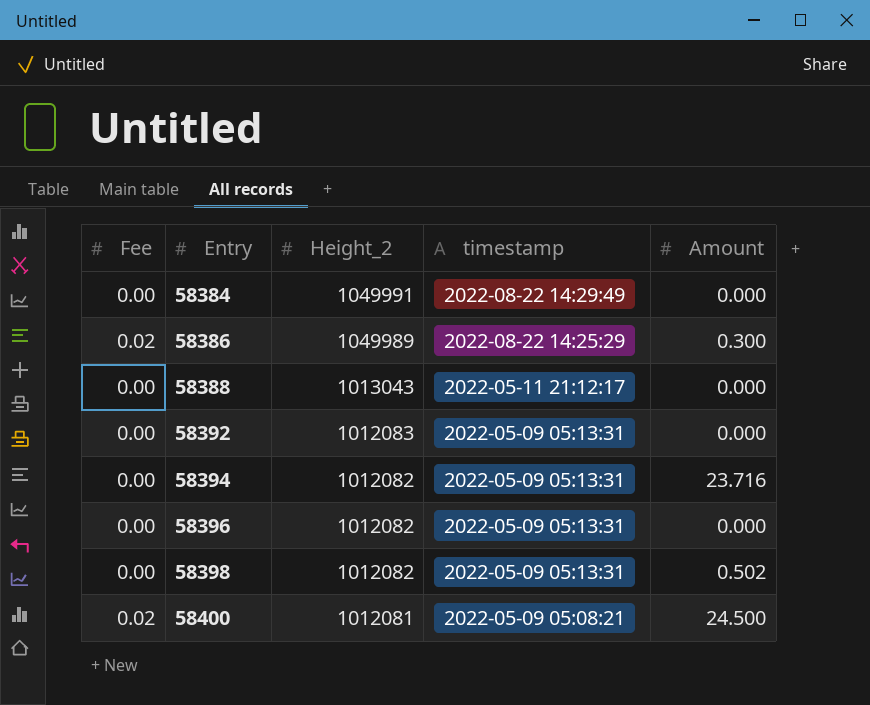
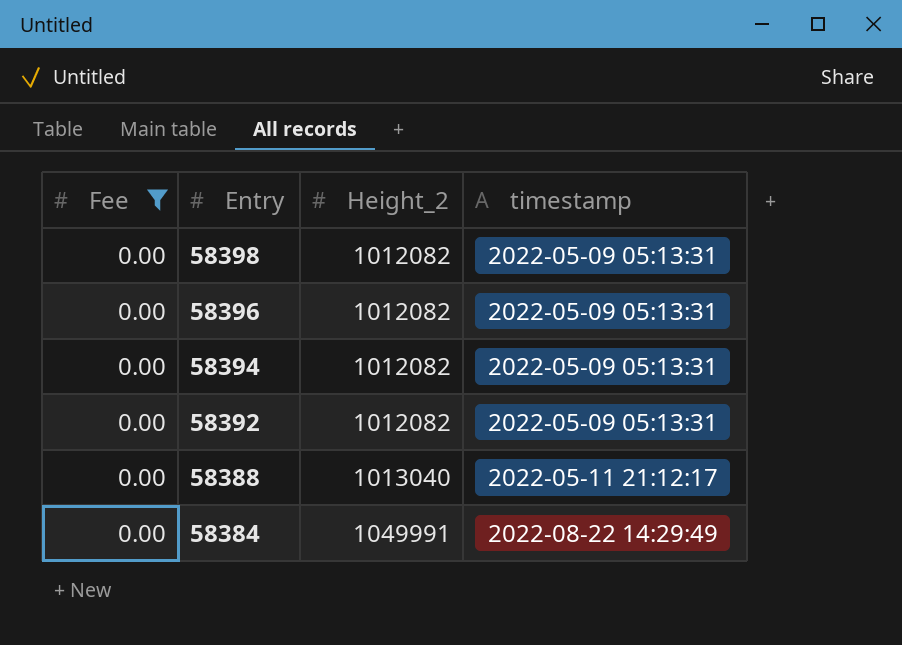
filter: none -> Fee = 0.00
row order: Entry ascending -> Entry descending
column Amount | position: 5 -> none
58392 | Height_2: 1012083 -> 1012082
58388 | Height_2: 1013043 -> 1013040

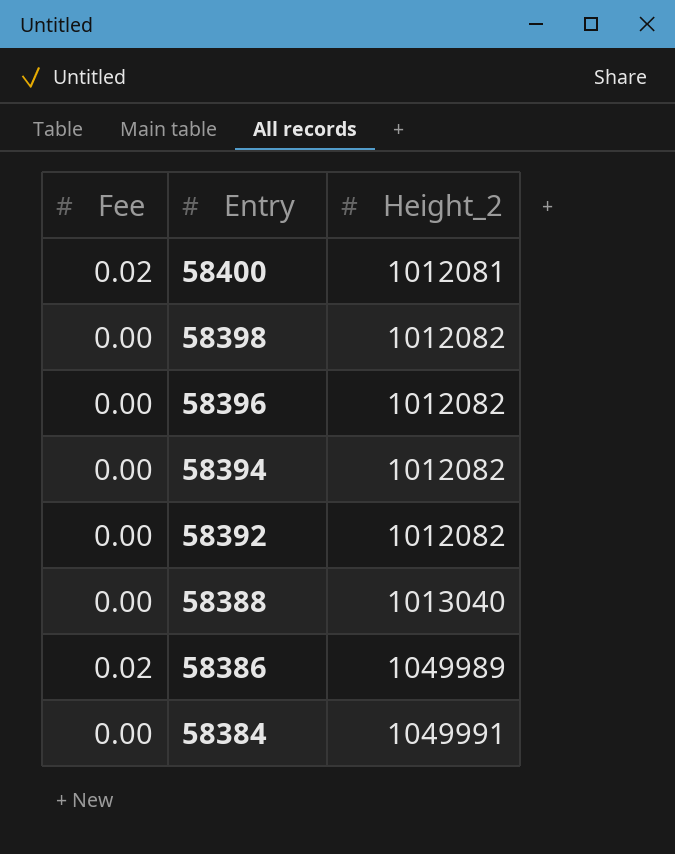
filter: Fee = 0.00 -> none
column timestamp | position: 4 -> none

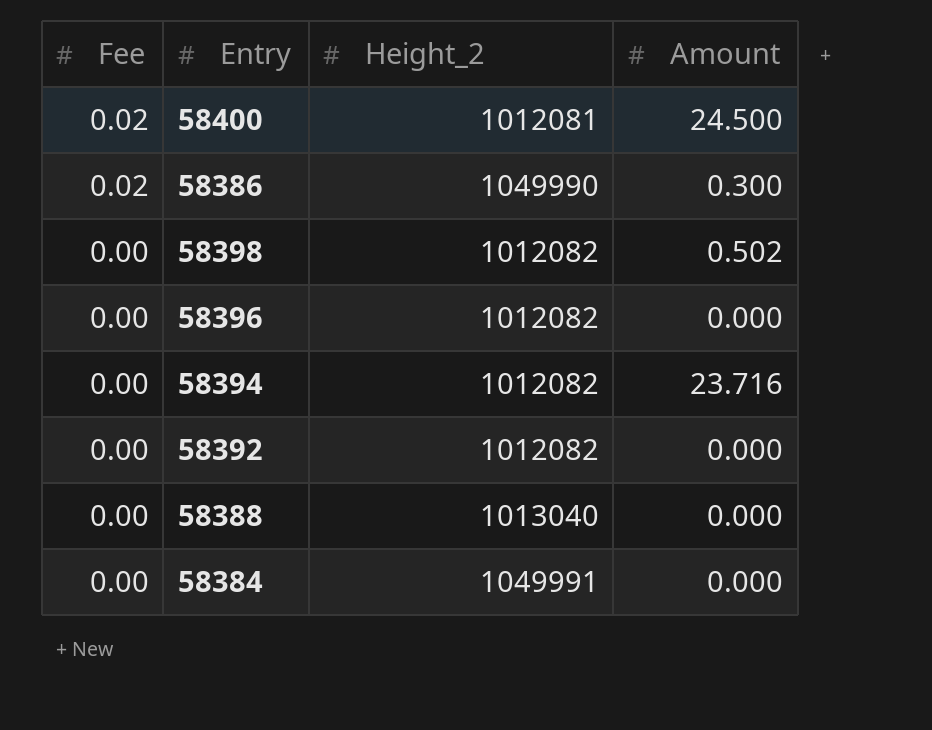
row order: Entry descending -> Fee descending
column Amount | position: none -> 4
58386 | Height_2: 1049989 -> 1049990

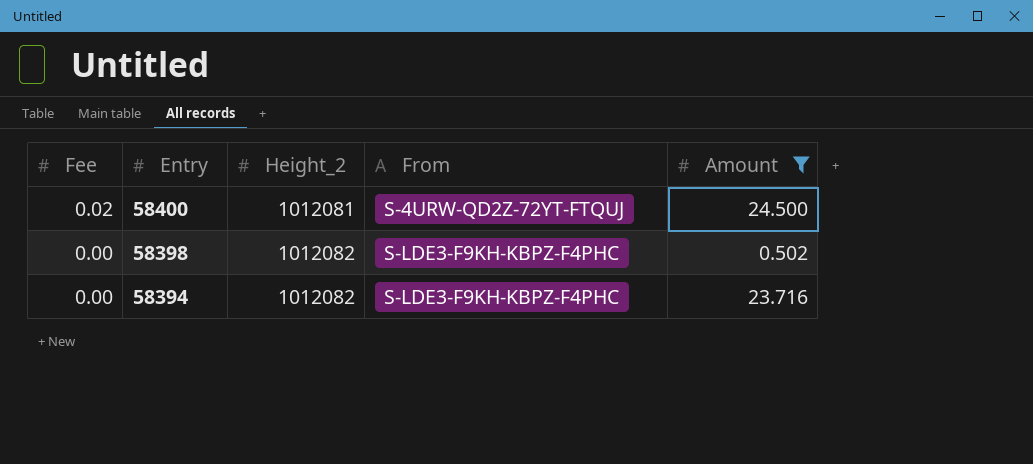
filter: none -> Amount >= 0.502
column From | position: none -> 4

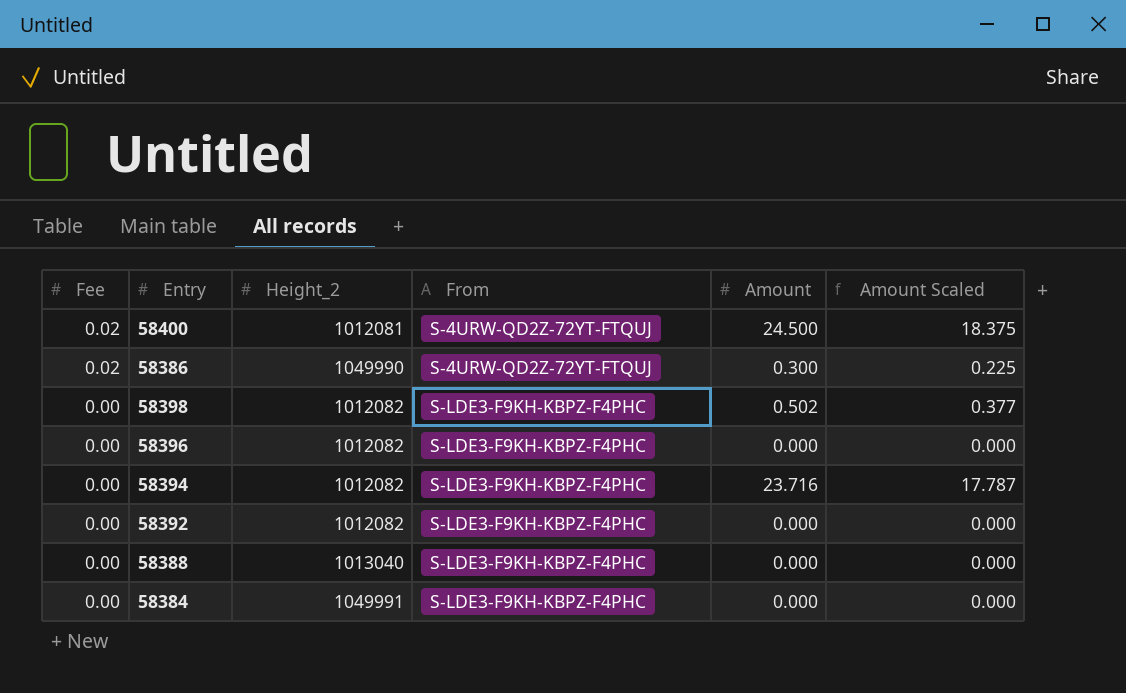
filter: Amount >= 0.502 -> none
column Amount Scaled | formula: none -> [Amount] * 0.75

